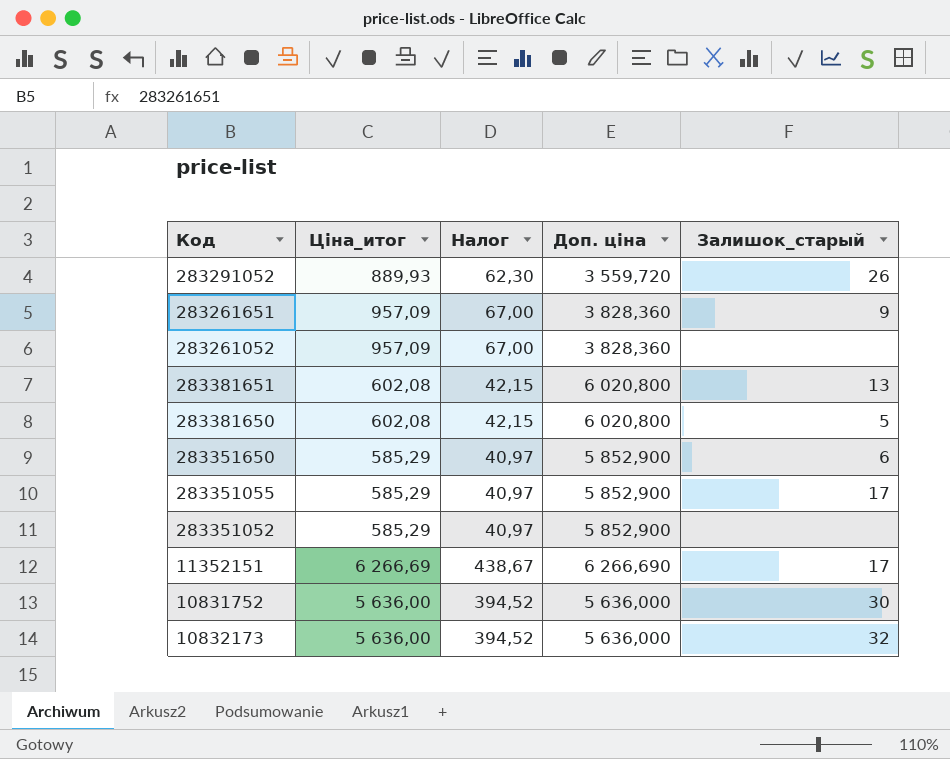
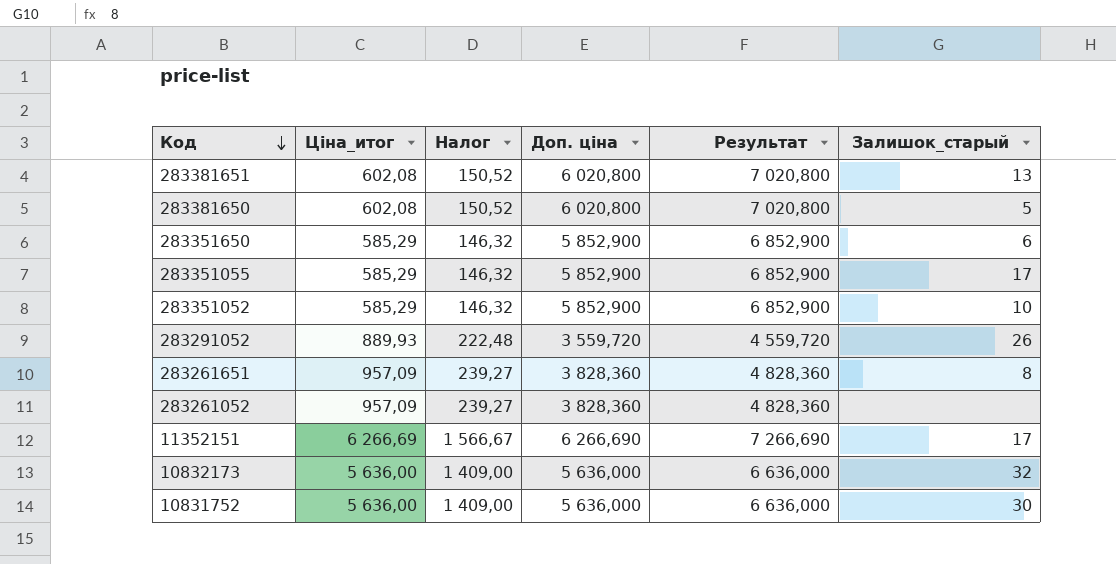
row order: none -> Код descending
column Налог | formula: [Ціна_итог] * 0,07 -> [Ціна_итог] * 0,25
column Результат | formula: none -> [Доп. ціна] + 1000
283351052 | Залишок_старый: none -> 10
283261651 | Залишок_старый: 9 -> 8

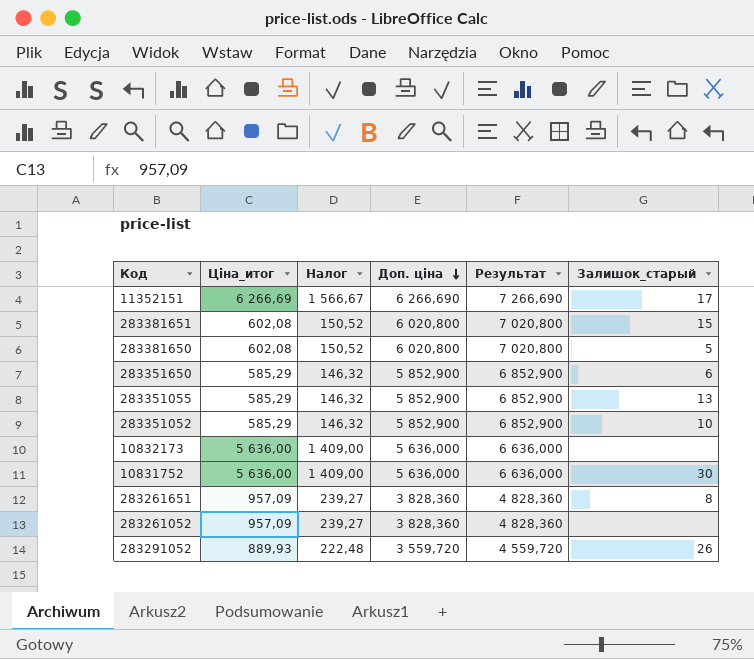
row order: Код descending -> Доп. ціна descending
283381651 | Залишок_старый: 13 -> 15
283351055 | Залишок_старый: 17 -> 13
10832173 | Залишок_старый: 32 -> none

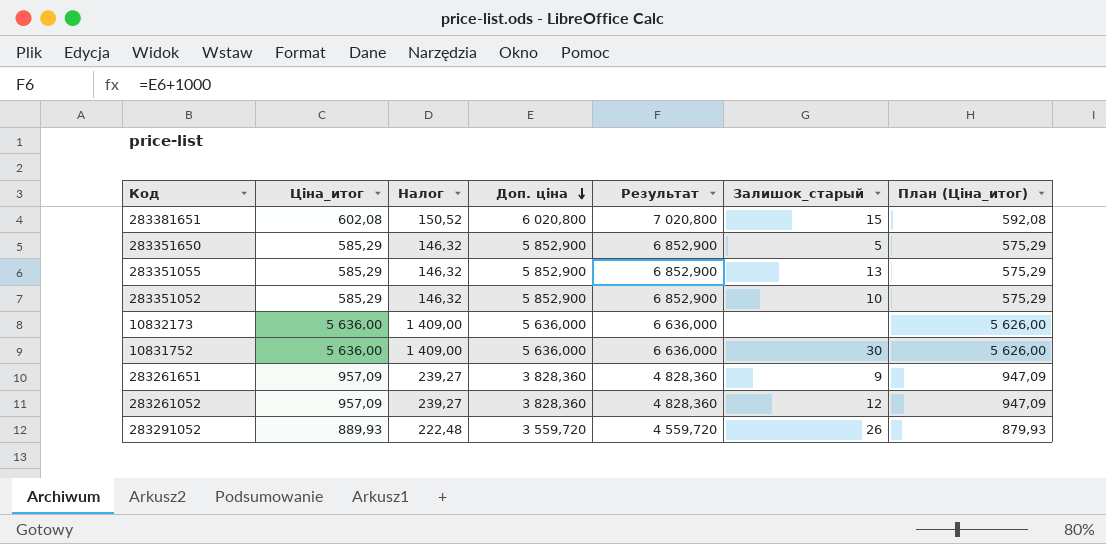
column План (Ціна_итог) | formula: none -> [Ціна_итог] - 10
row 11352151: 6 266,69 | 1 566,67 | 6 266,690 | 7 266,690 | 17 -> none
row 283381650: 602,08 | 150,52 | 6 020,800 | 7 020,800 | 5 -> none
283351650 | Залишок_старый: 6 -> 5
283261651 | Залишок_старый: 8 -> 9
283261052 | Залишок_старый: none -> 12

